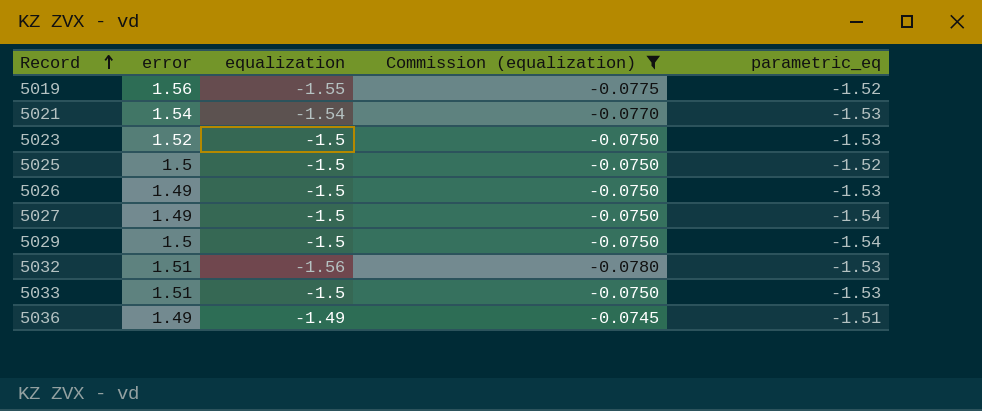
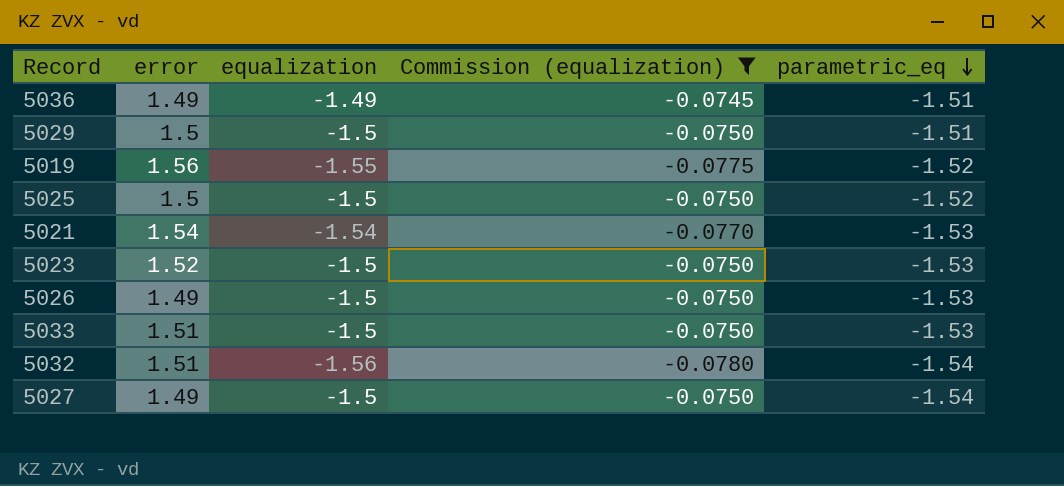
row order: Record ascending -> parametric_eq descending
5029 | parametric_eq: -1.54 -> -1.51
5032 | parametric_eq: -1.53 -> -1.54

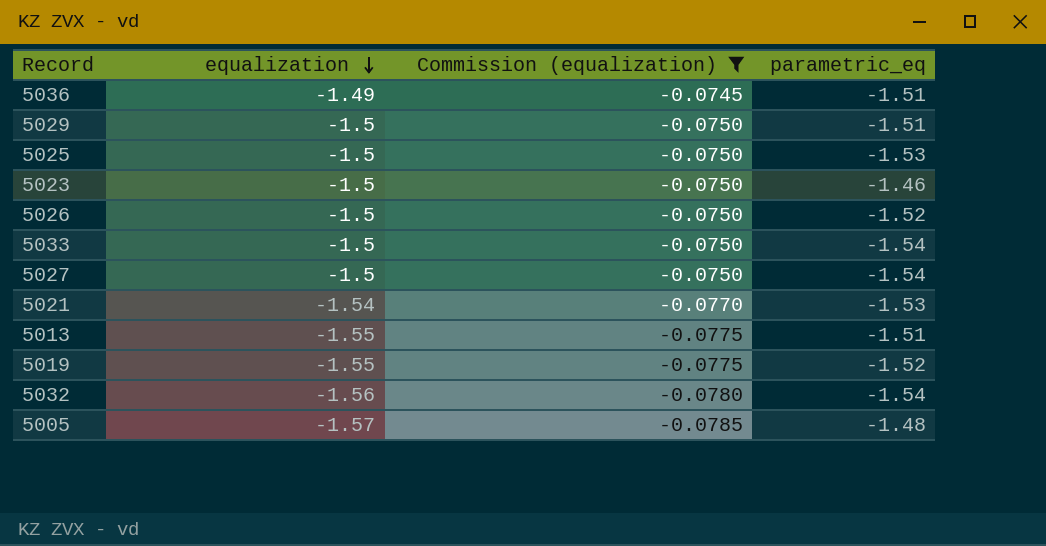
row order: parametric_eq descending -> equalization descending
column error | position: 2 -> none
5025 | parametric_eq: -1.52 -> -1.53
5023 | parametric_eq: -1.53 -> -1.46
5026 | parametric_eq: -1.53 -> -1.52
5033 | parametric_eq: -1.53 -> -1.54
row 5013: none -> -1.55 | -0.0775 | -1.51
row 5005: none -> -1.57 | -0.0785 | -1.48

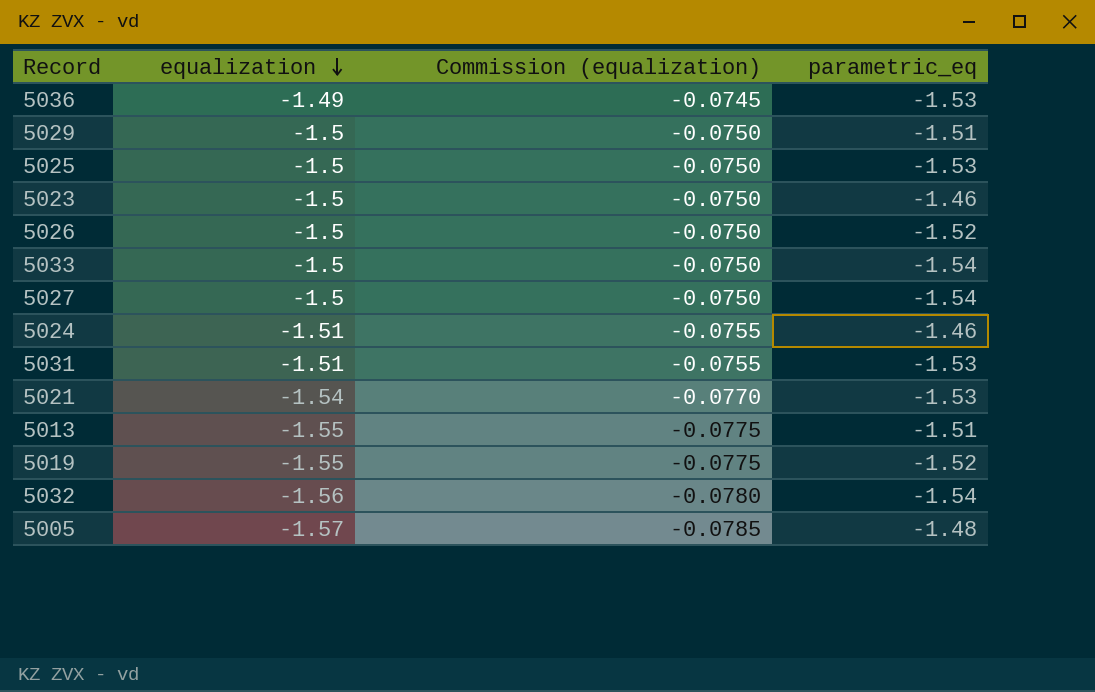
filter: Commission (equalization) != -0.0755 -> none
5036 | parametric_eq: -1.51 -> -1.53

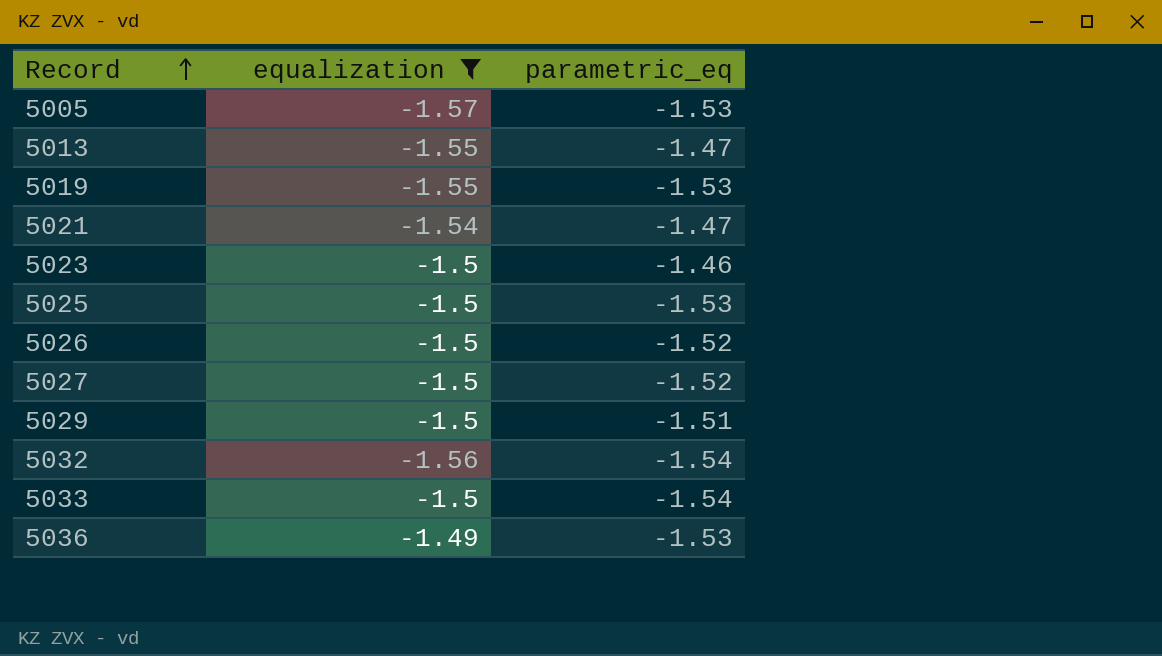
filter: none -> equalization != -1.51
row order: equalization descending -> Record ascending
column Commission (equalization) | formula: [equalization] * 0.05 -> none
5005 | parametric_eq: -1.48 -> -1.53
5013 | parametric_eq: -1.51 -> -1.47
5019 | parametric_eq: -1.52 -> -1.53
5021 | parametric_eq: -1.53 -> -1.47
5027 | parametric_eq: -1.54 -> -1.52

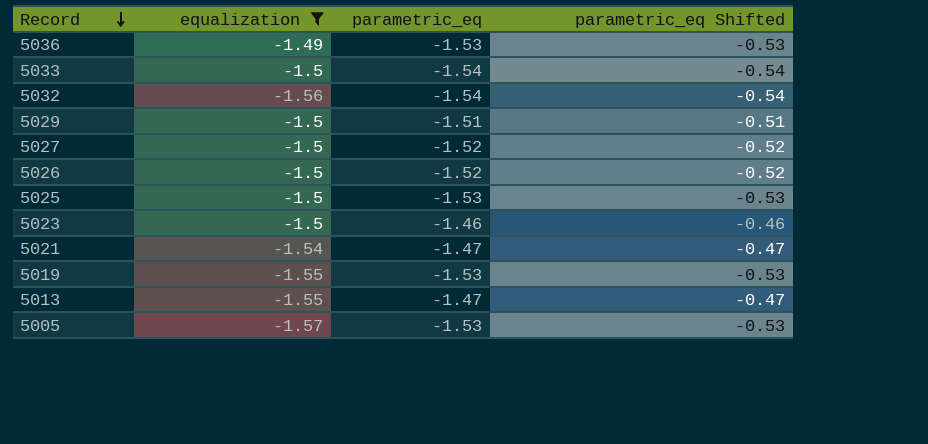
row order: Record ascending -> Record descending
column parametric_eq Shifted | formula: none -> [parametric_eq] + 1

